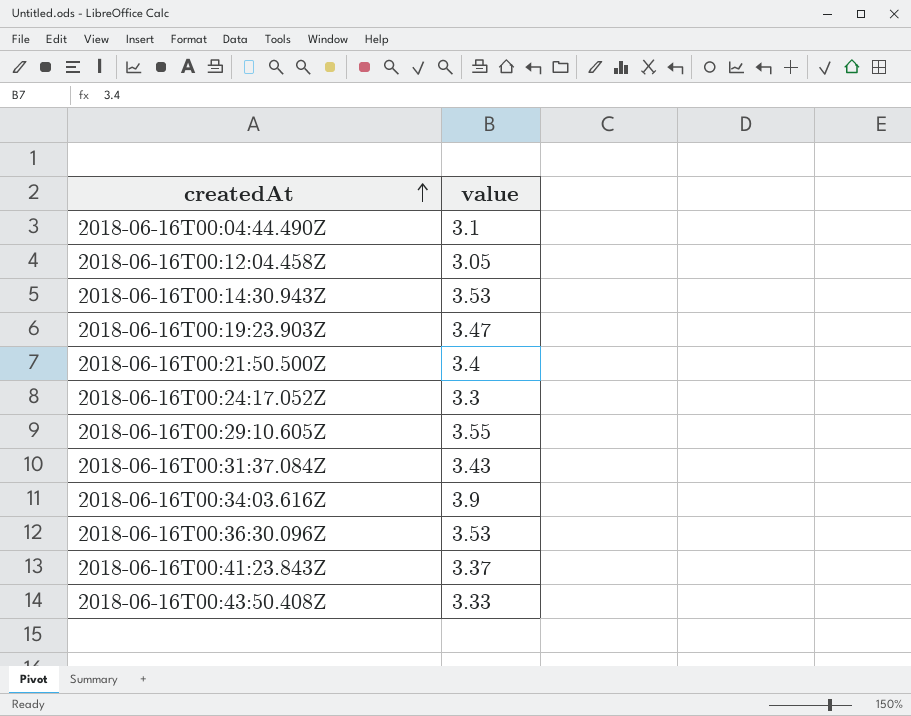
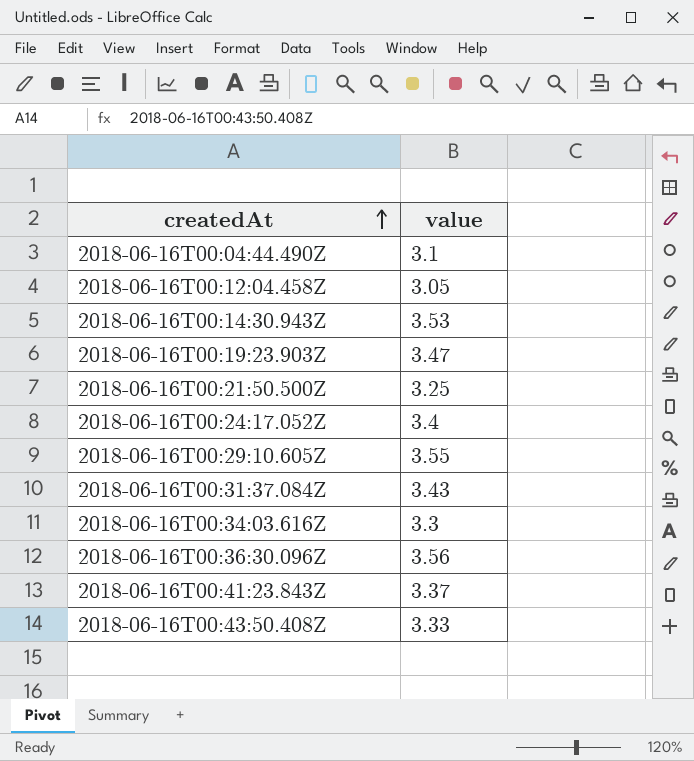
2018-06-16T00:21:50.500Z | value: 3.4 -> 3.25
2018-06-16T00:24:17.052Z | value: 3.3 -> 3.4
2018-06-16T00:34:03.616Z | value: 3.9 -> 3.3
2018-06-16T00:36:30.096Z | value: 3.53 -> 3.56

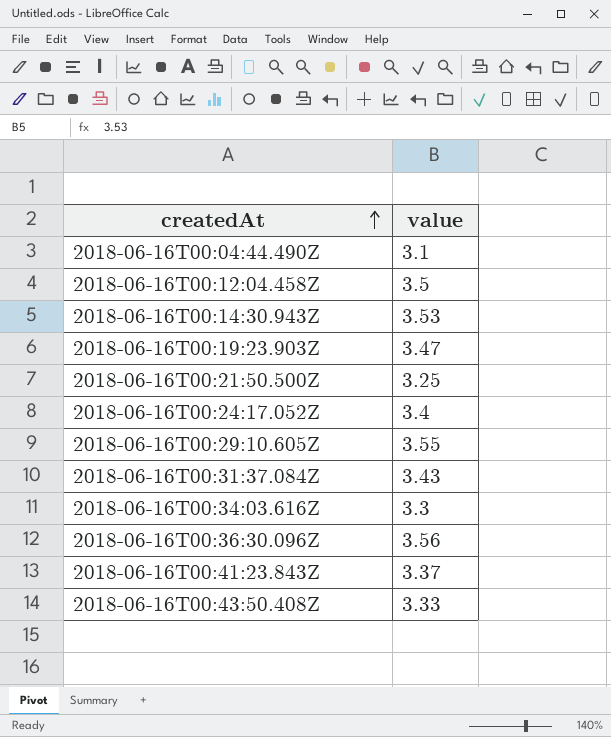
2018-06-16T00:12:04.458Z | value: 3.05 -> 3.5

